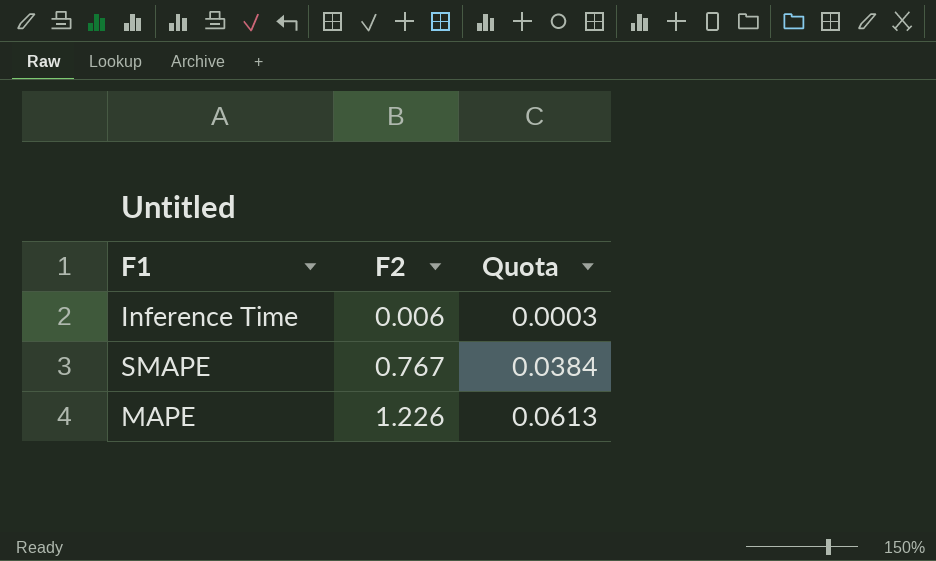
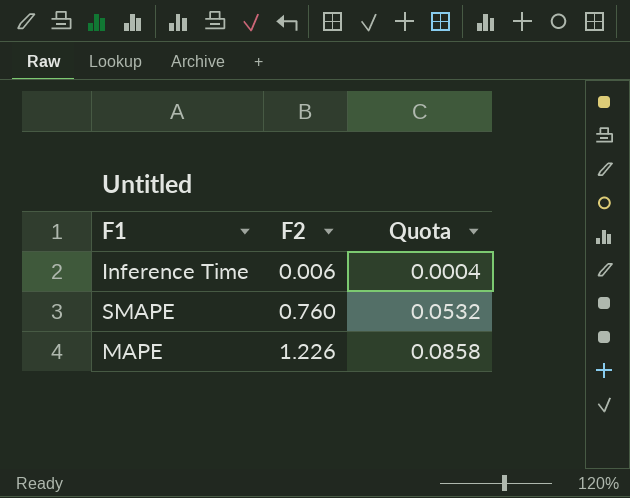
column Quota | formula: [F2] * 0.05 -> [F2] * 0.07
SMAPE | F2: 0.767 -> 0.760

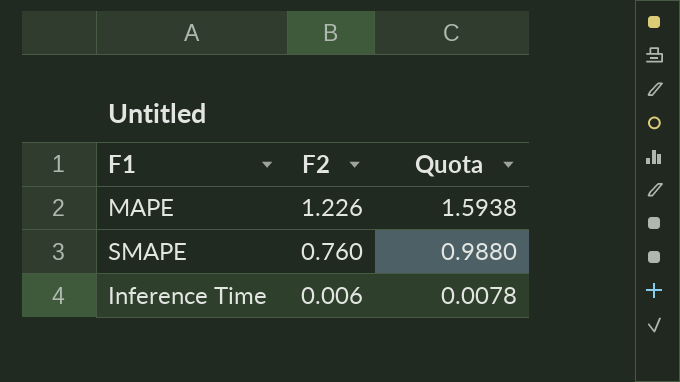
row order: F2 ascending -> F2 descending
column Quota | formula: [F2] * 0.07 -> [F2] * 1.3

